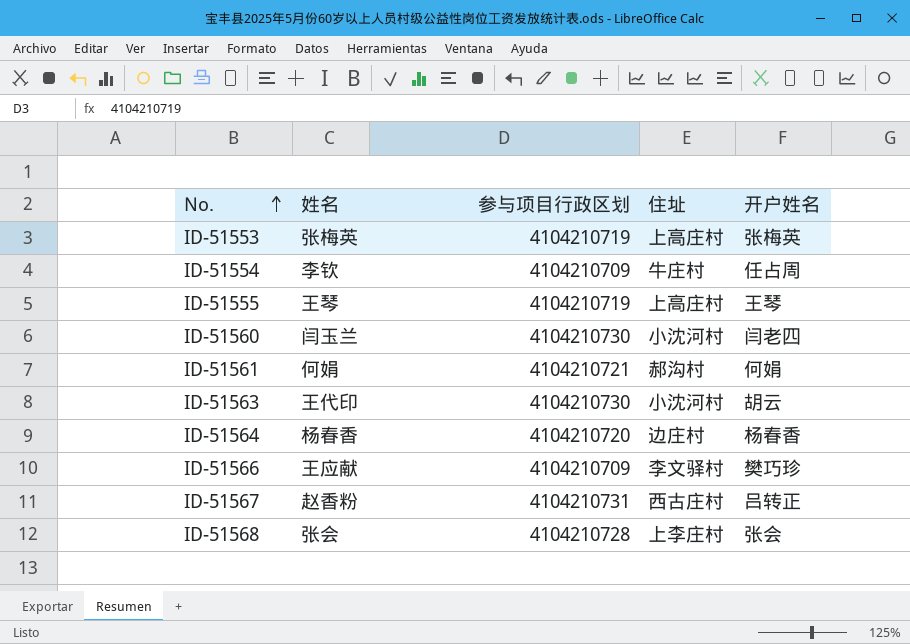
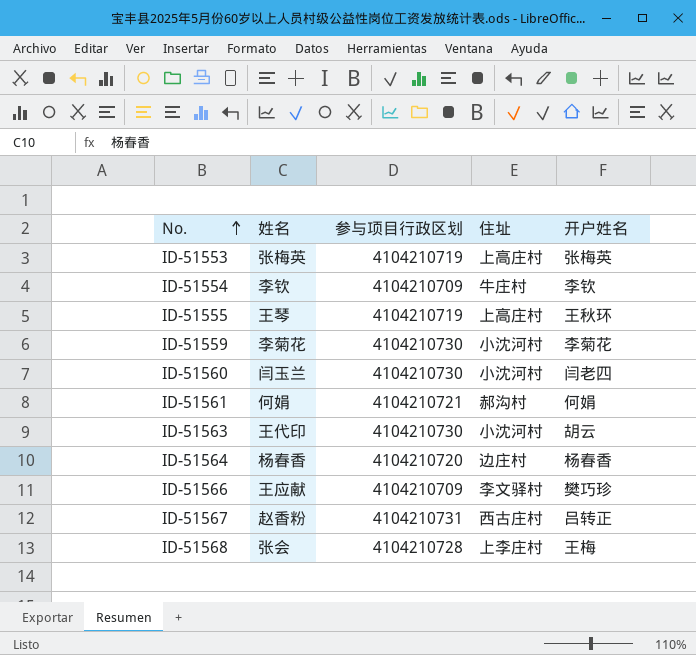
ID-51554 | 开户姓名: 任占周 -> 李钦
ID-51555 | 开户姓名: 王琴 -> 王秋环
row ID-51559: none -> 李菊花 | 4104210730 | 小沈河村 | 李菊花
ID-51568 | 开户姓名: 张会 -> 王梅

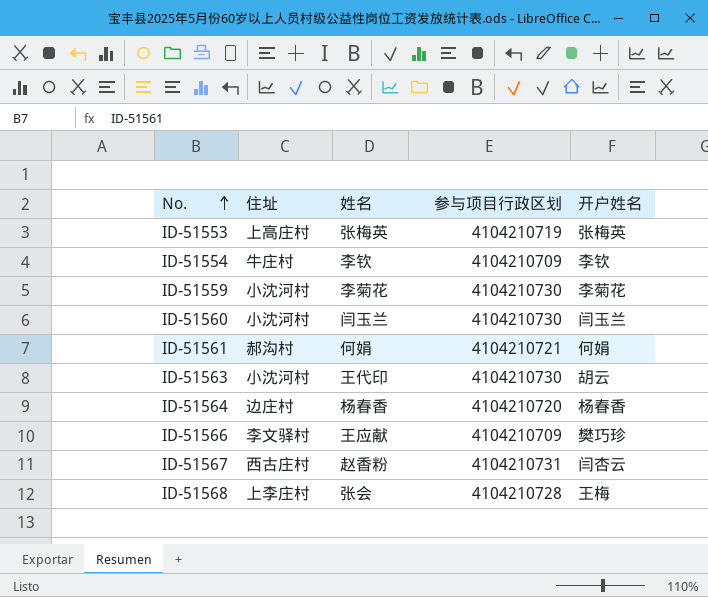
column 住址 | position: 4 -> 2
row ID-51555: 王琴 | 4104210719 | 上高庄村 | 王秋环 -> none
ID-51560 | 开户姓名: 闫老四 -> 闫玉兰
ID-51567 | 开户姓名: 吕转正 -> 闫杏云

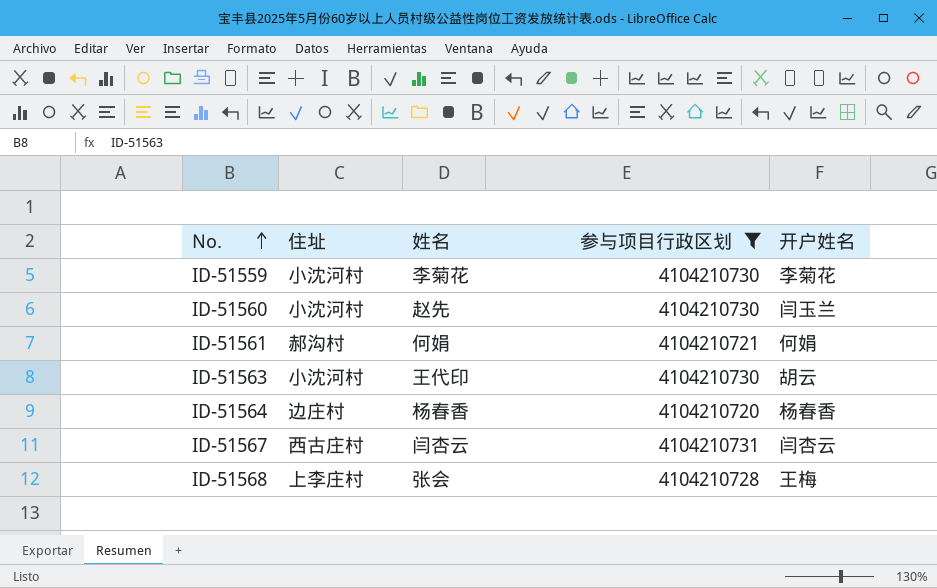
filter: none -> 参与项目行政区划 >= 4104210720
ID-51560 | 姓名: 闫玉兰 -> 赵先
ID-51567 | 姓名: 赵香粉 -> 闫杏云

